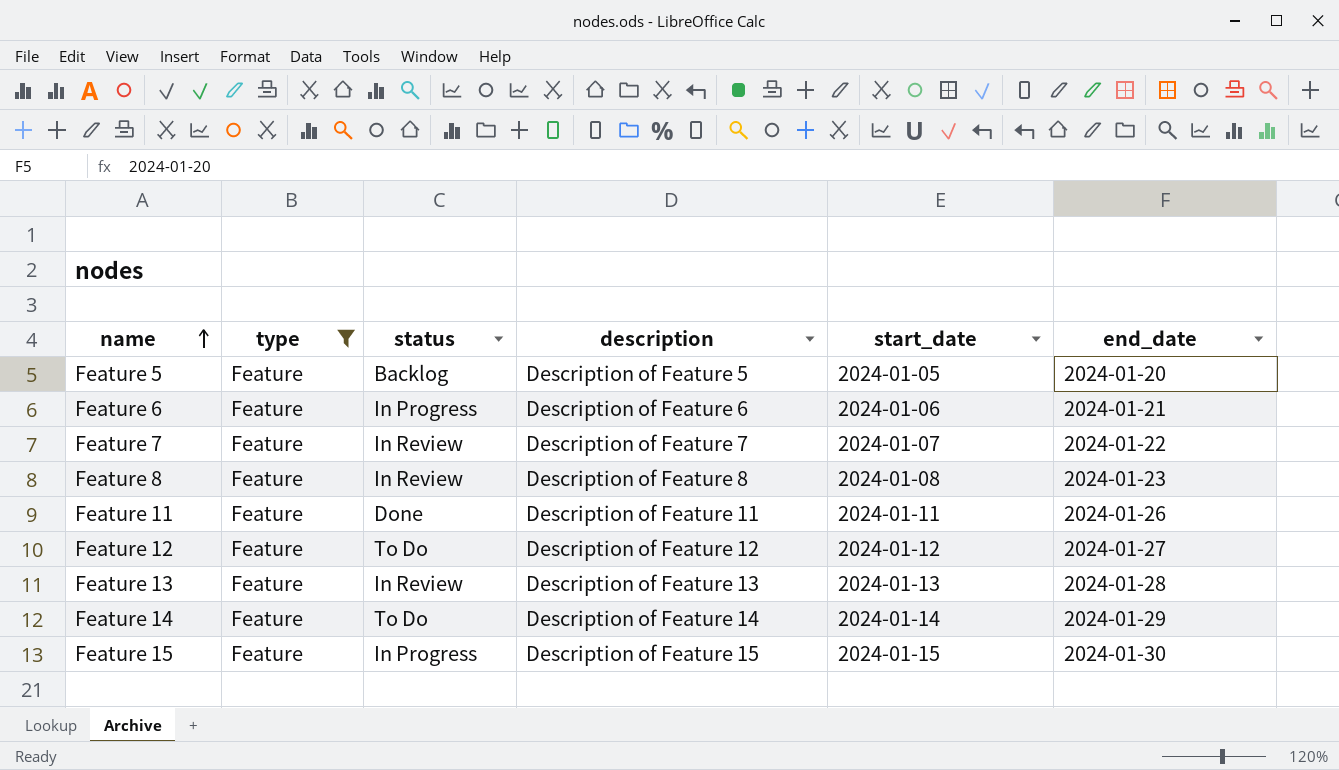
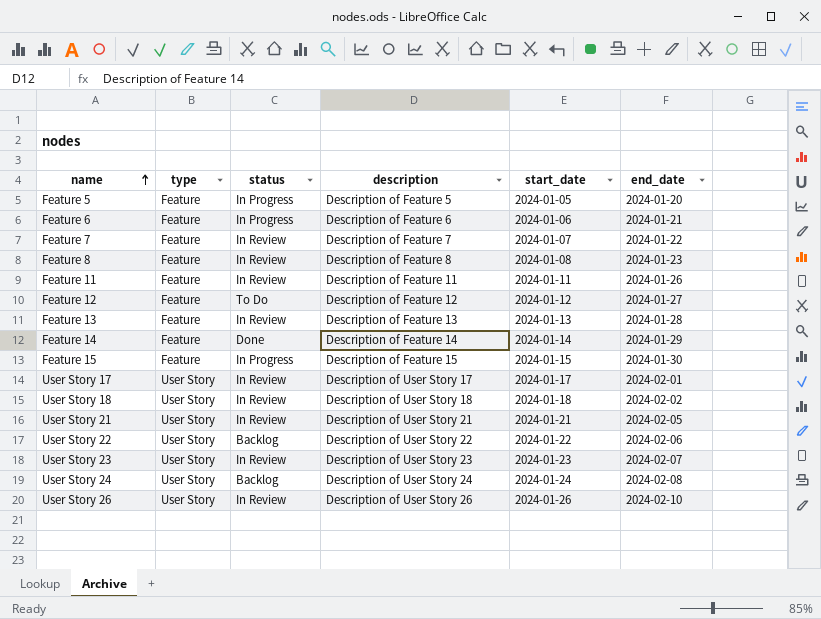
filter: type = Feature -> none
Feature 5 | status: Backlog -> In Progress
Feature 11 | status: Done -> In Review
Feature 14 | status: To Do -> Done

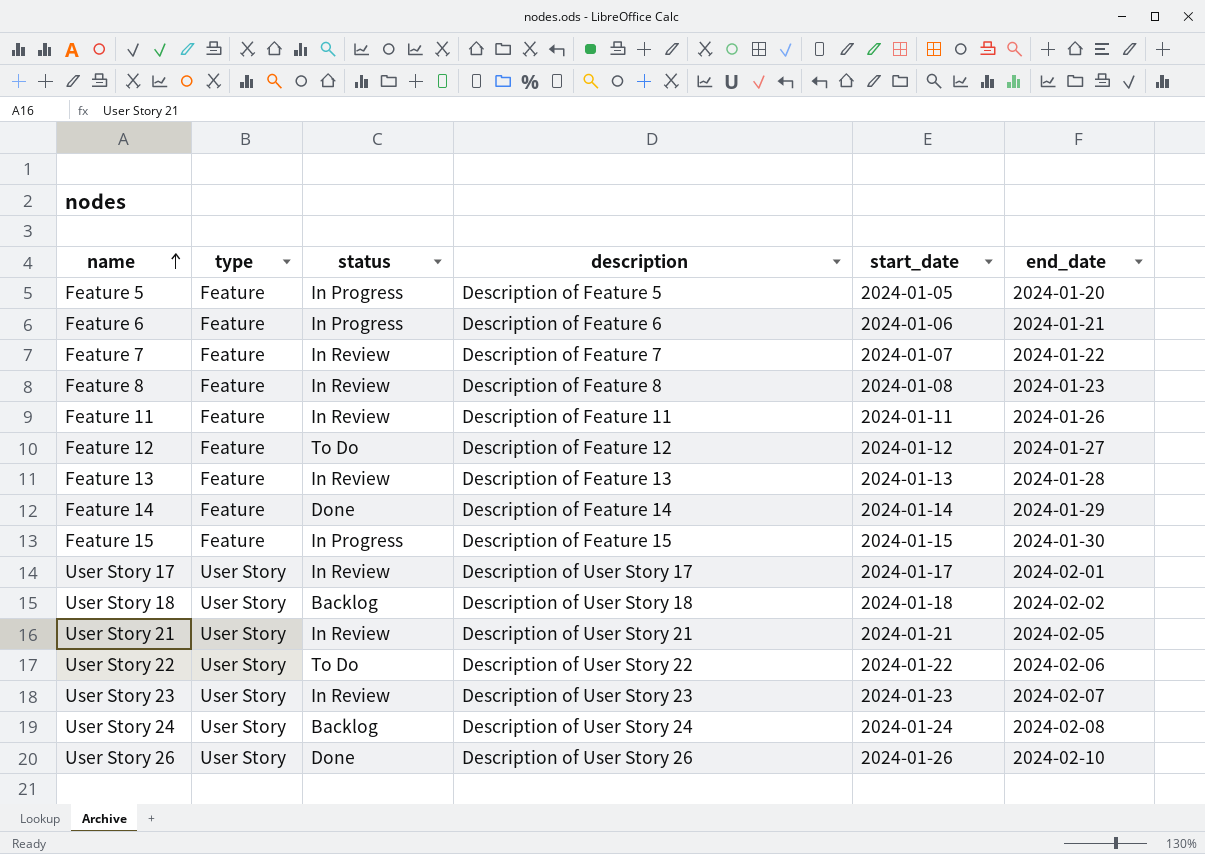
User Story 18 | status: In Review -> Backlog
User Story 22 | status: Backlog -> To Do
User Story 26 | status: In Review -> Done

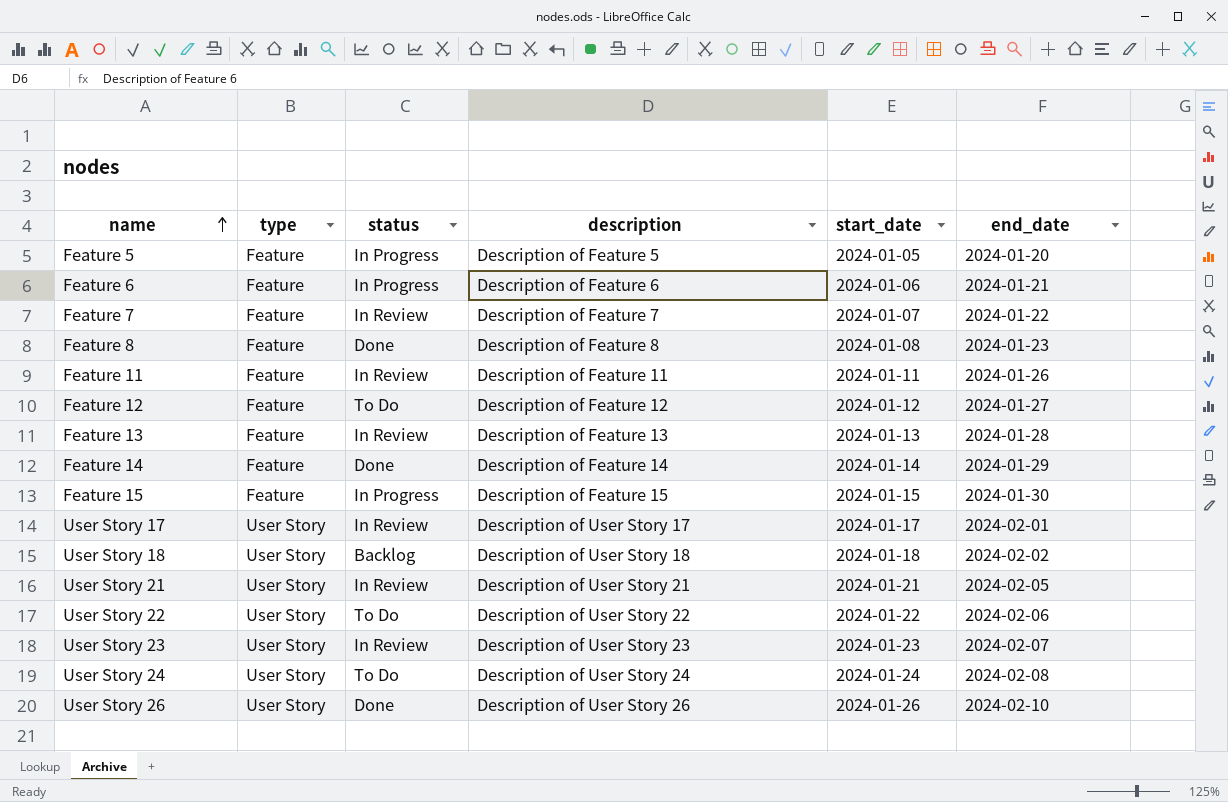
Feature 8 | status: In Review -> Done
User Story 24 | status: Backlog -> To Do

